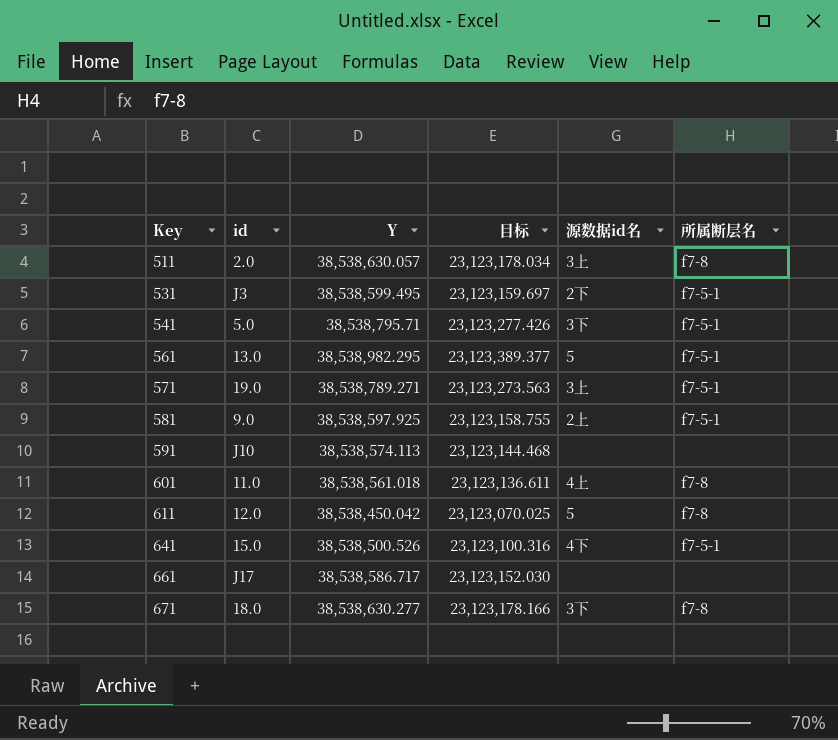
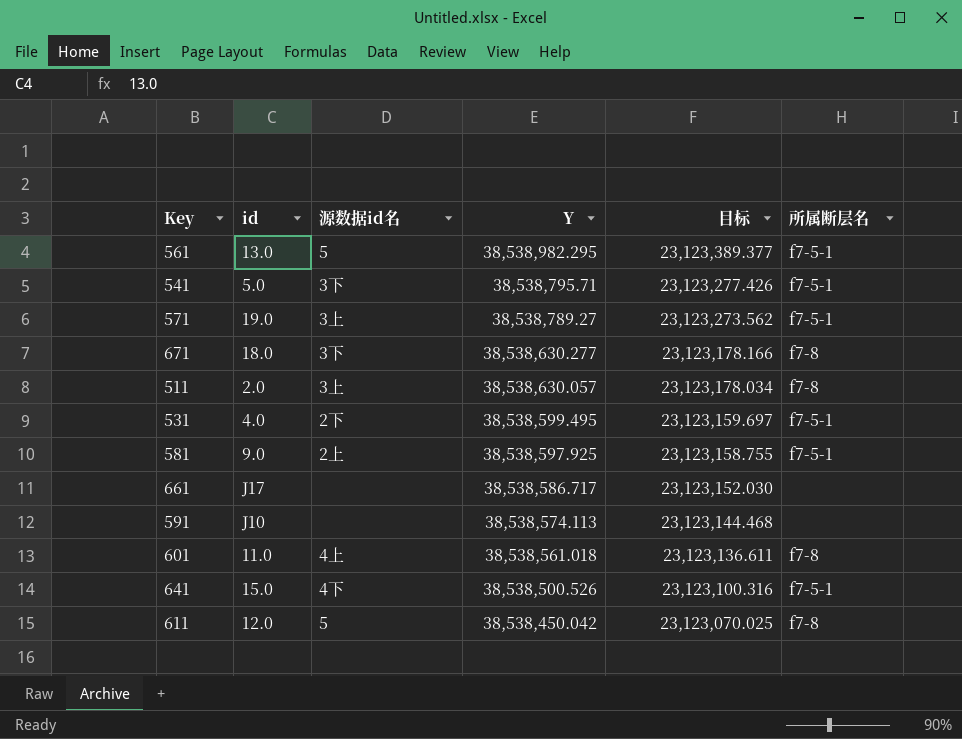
row order: Key ascending -> Y descending
column 源数据id名 | position: 5 -> 3
571 | Y: 38,538,789.271 -> 38,538,789.27
571 | 目标: 23,123,273.563 -> 23,123,273.562
531 | id: J3 -> 4.0

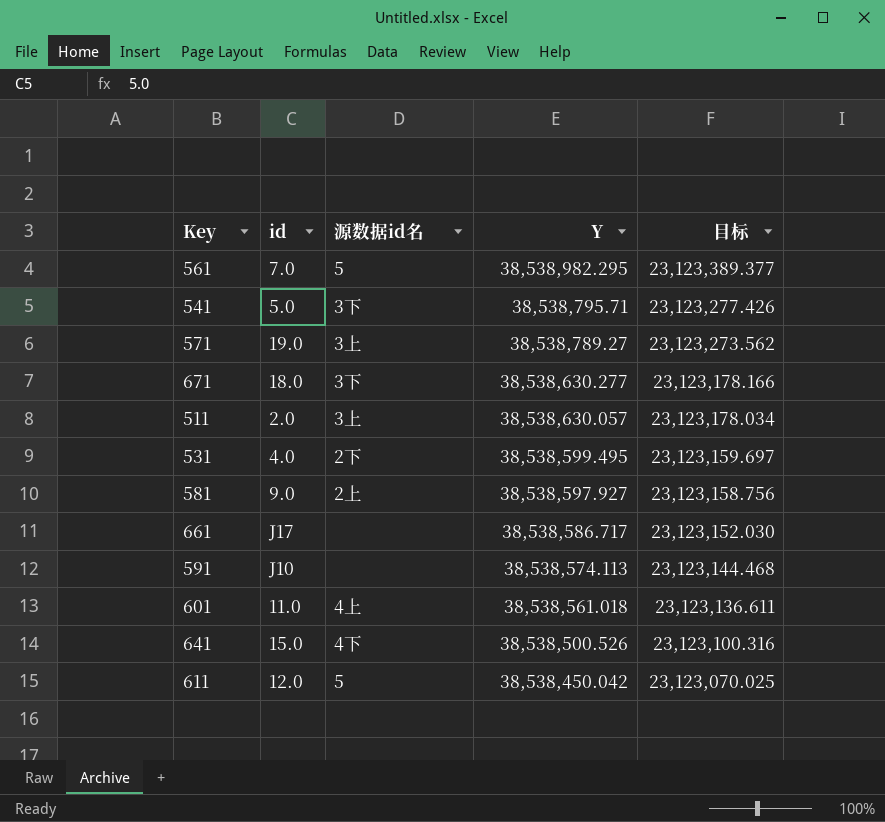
column 所属断层名 | position: 6 -> none
561 | id: 13.0 -> 7.0
581 | Y: 38,538,597.925 -> 38,538,597.927
581 | 目标: 23,123,158.755 -> 23,123,158.756

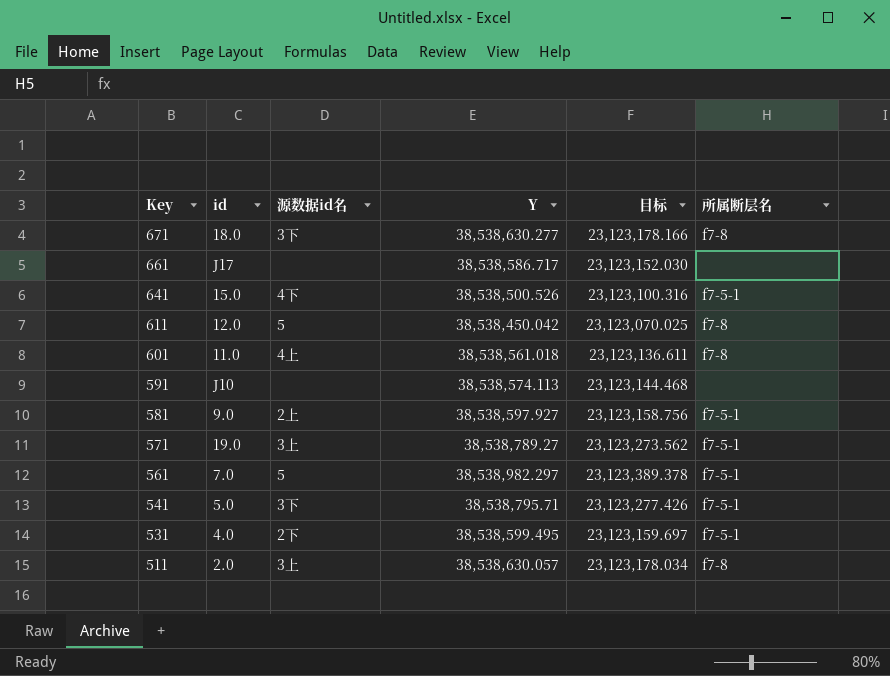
row order: Y descending -> Key descending
column 所属断层名 | position: none -> 6
561 | Y: 38,538,982.295 -> 38,538,982.297
561 | 目标: 23,123,389.377 -> 23,123,389.378

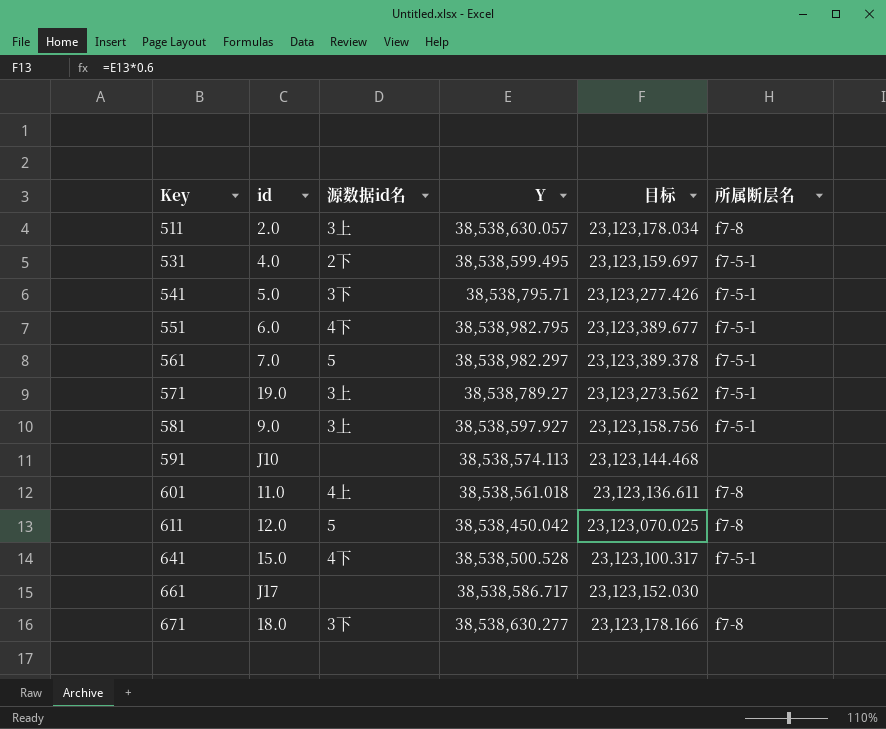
row order: Key descending -> Key ascending
row 551: none -> 6.0 | 4下 | 38,538,982.795 | 23,123,389.677 | f7-5-1
581 | 源数据id名: 2上 -> 3上
641 | Y: 38,538,500.526 -> 38,538,500.528
641 | 目标: 23,123,100.316 -> 23,123,100.317

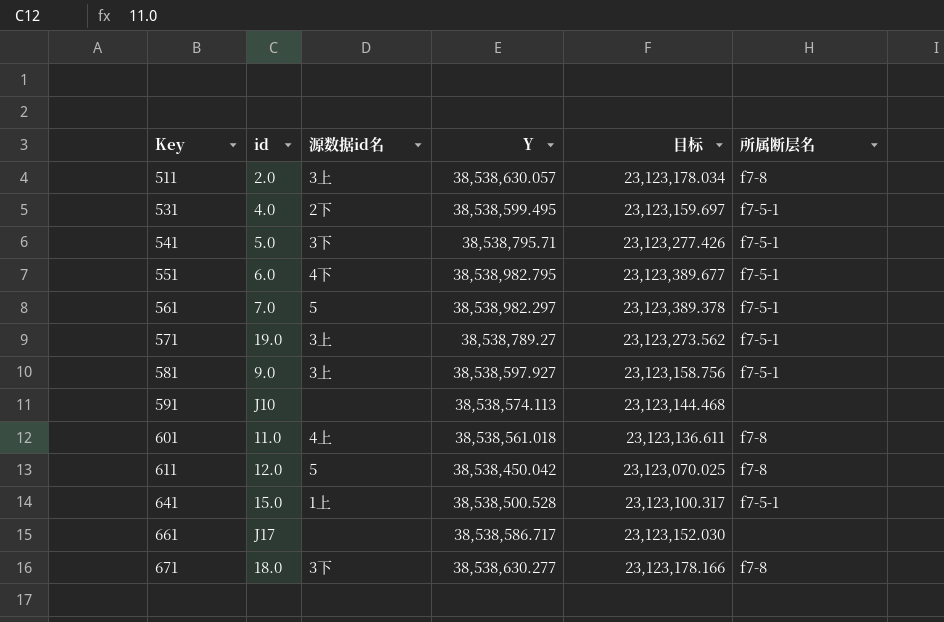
641 | 源数据id名: 4下 -> 1上

